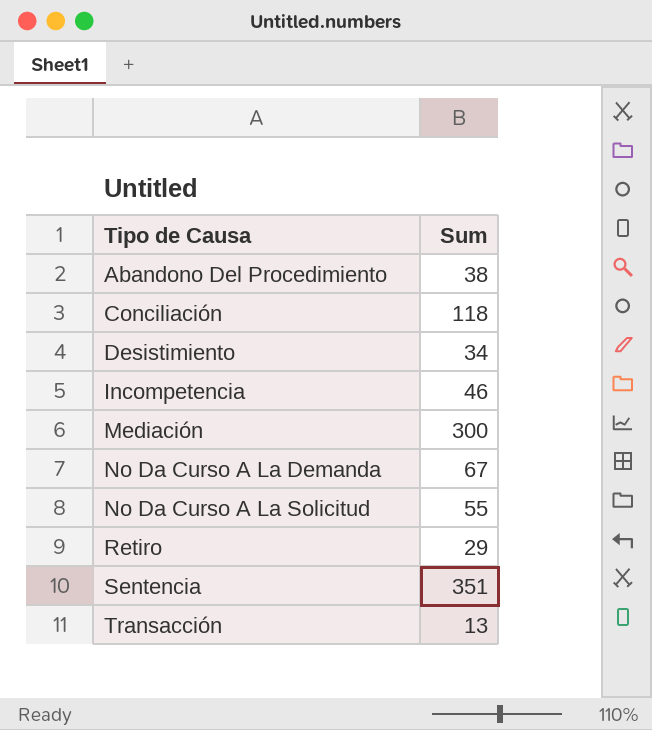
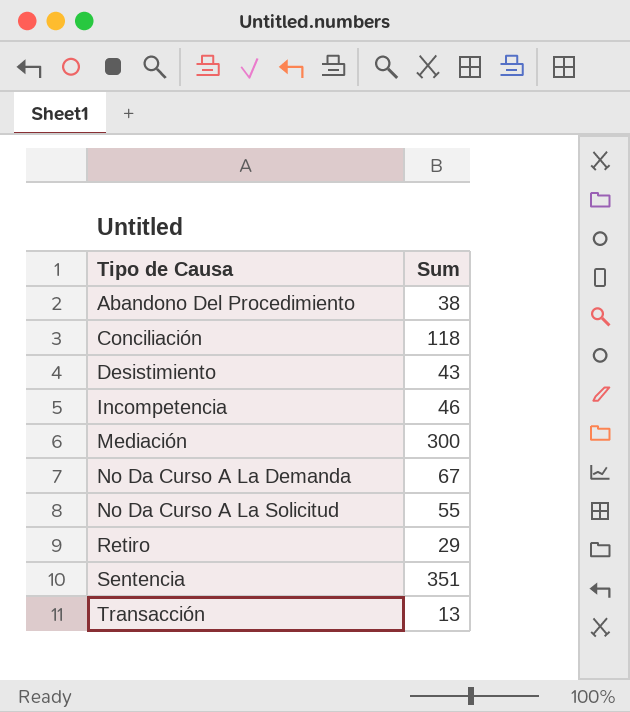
Desistimiento | Sum: 34 -> 43

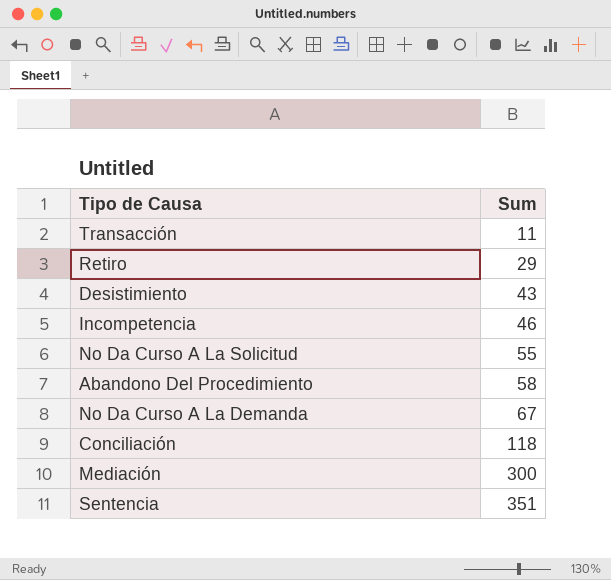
row order: Tipo de Causa ascending -> Sum ascending
Transacción | Sum: 13 -> 11
Abandono Del Procedimiento | Sum: 38 -> 58

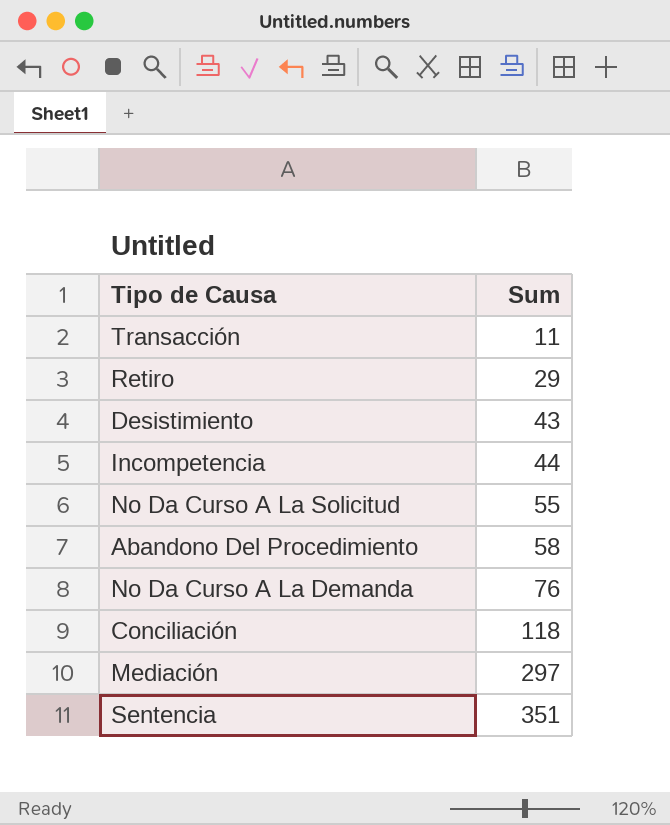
Incompetencia | Sum: 46 -> 44
No Da Curso A La Demanda | Sum: 67 -> 76
Mediación | Sum: 300 -> 297

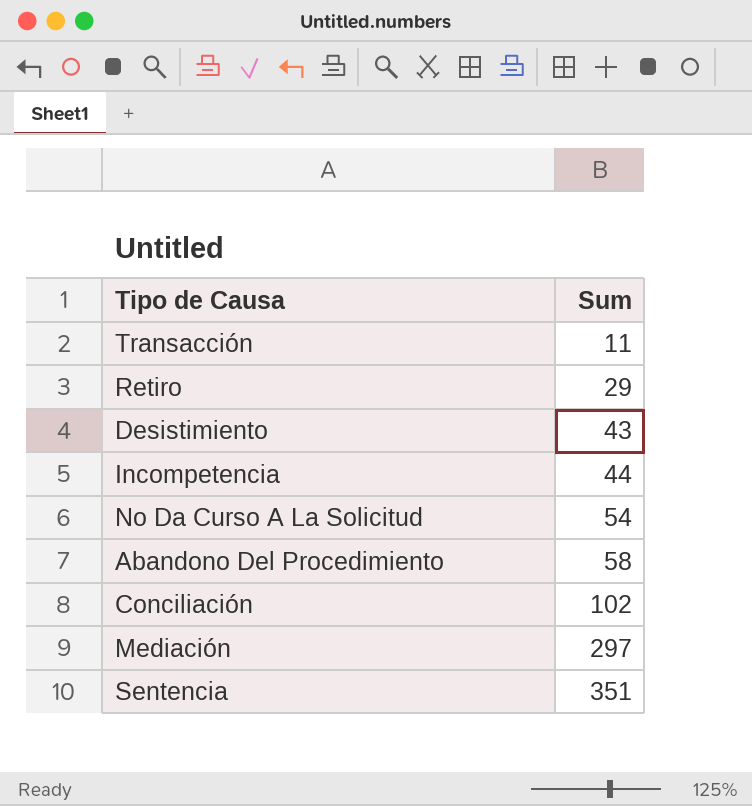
row No Da Curso A La Demanda: 76 -> none
No Da Curso A La Solicitud | Sum: 55 -> 54
Conciliación | Sum: 118 -> 102

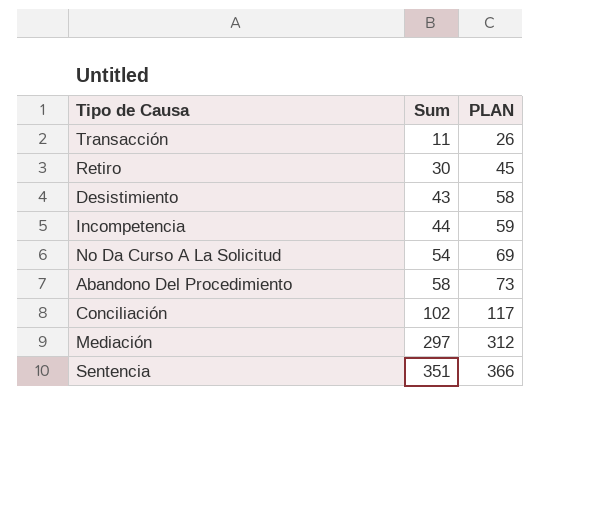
column PLAN | formula: none -> [Sum] + 15
Retiro | Sum: 29 -> 30

